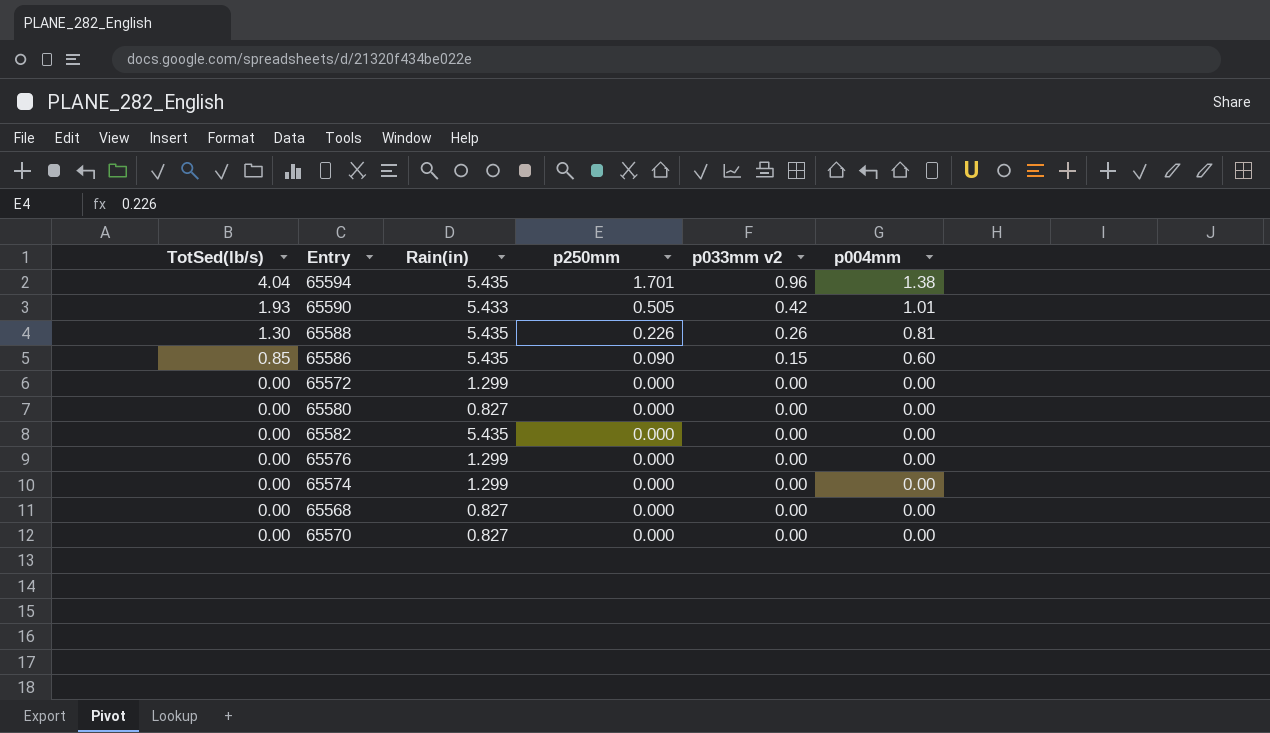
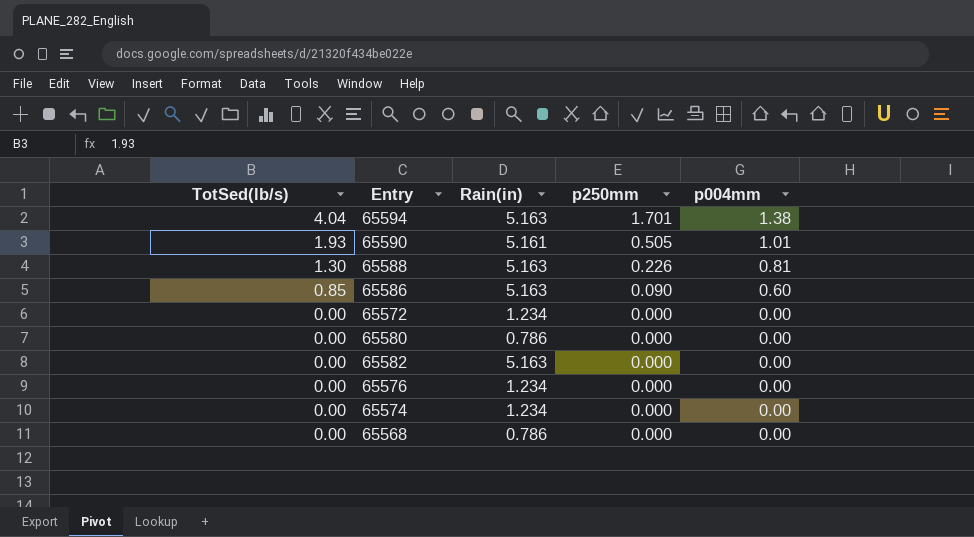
column p033mm v2 | position: 5 -> none
row 65570: 0.00 | 0.827 | 0.000 | 0.00 | 0.00 -> none
65594 | Rain(in): 5.435 -> 5.163
65590 | Rain(in): 5.433 -> 5.161
65588 | Rain(in): 5.435 -> 5.163
65586 | Rain(in): 5.435 -> 5.163
65572 | Rain(in): 1.299 -> 1.234
65580 | Rain(in): 0.827 -> 0.786
65582 | Rain(in): 5.435 -> 5.163
65576 | Rain(in): 1.299 -> 1.234
65574 | Rain(in): 1.299 -> 1.234
65568 | Rain(in): 0.827 -> 0.786

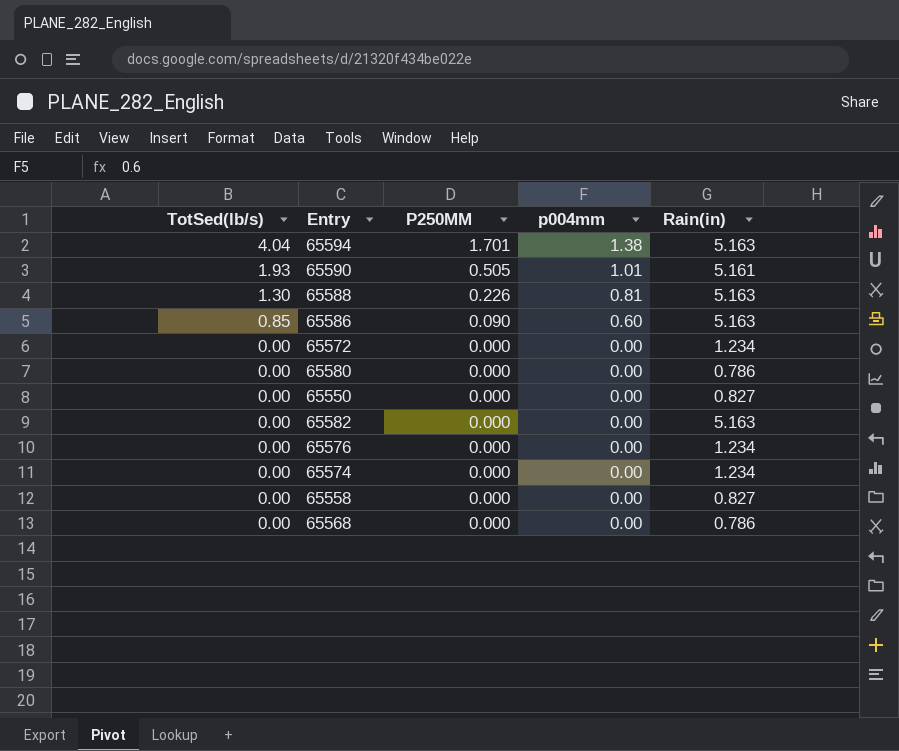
column name: p250mm -> P250MM
column Rain(in) | position: 3 -> 5
row 65550: none -> 0.00 | 0.000 | 0.00 | 0.827
row 65558: none -> 0.00 | 0.000 | 0.00 | 0.827

